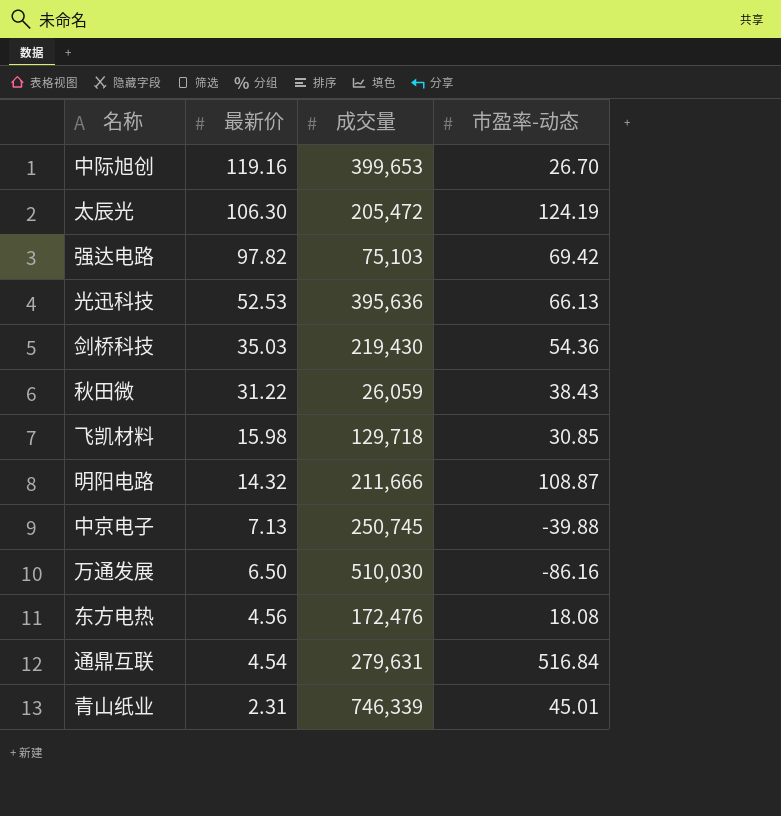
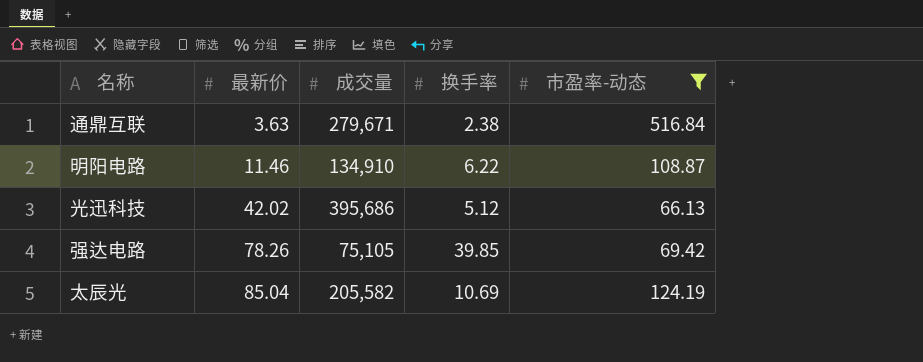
filter: none -> 市盈率-动态 >= 66.13
row order: 最新价 descending -> 最新价 ascending
column 换手率 | position: none -> 4
通鼎互联 | 最新价: 4.54 -> 3.63
通鼎互联 | 成交量: 279,631 -> 279,671
明阳电路 | 最新价: 14.32 -> 11.46
明阳电路 | 成交量: 211,666 -> 134,910
光迅科技 | 最新价: 52.53 -> 42.02
光迅科技 | 成交量: 395,636 -> 395,686
强达电路 | 最新价: 97.82 -> 78.26
强达电路 | 成交量: 75,103 -> 75,105
太辰光 | 最新价: 106.30 -> 85.04
太辰光 | 成交量: 205,472 -> 205,582

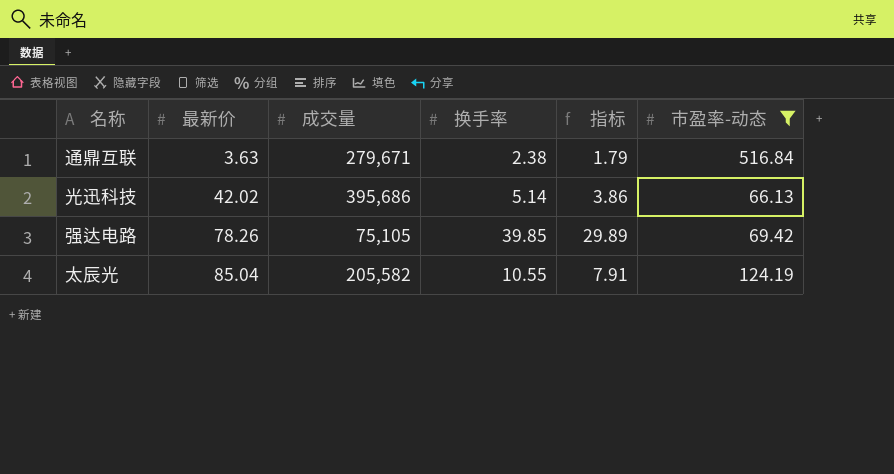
column 指标 | formula: none -> [换手率] * 0.75
row 明阳电路: 11.46 | 134,910 | 6.22 | 108.87 -> none
光迅科技 | 换手率: 5.12 -> 5.14
太辰光 | 换手率: 10.69 -> 10.55

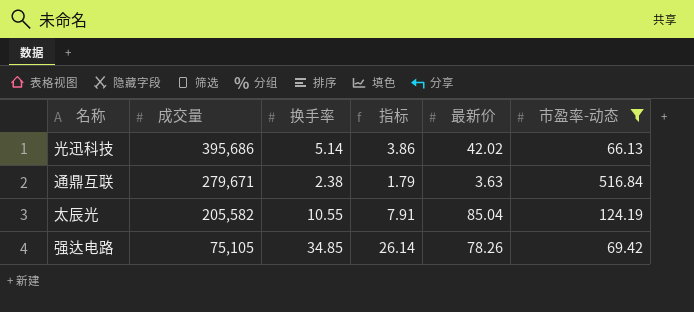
row order: 最新价 ascending -> 成交量 descending
column 最新价 | position: 2 -> 5
强达电路 | 换手率: 39.85 -> 34.85
强达电路 | 指标: 29.89 -> 26.14

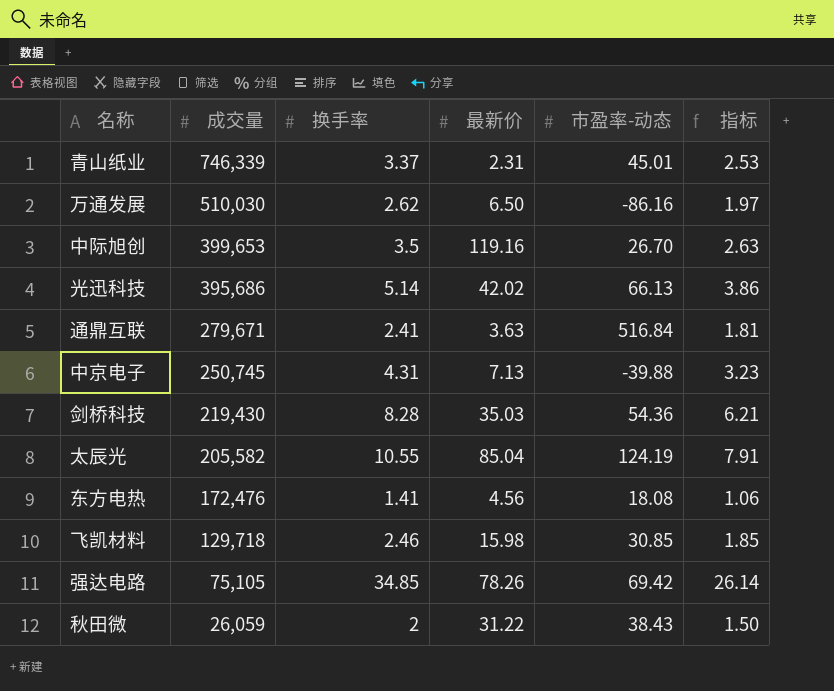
filter: 市盈率-动态 >= 66.13 -> none
column 指标 | position: 4 -> 6
通鼎互联 | 换手率: 2.38 -> 2.41
通鼎互联 | 指标: 1.79 -> 1.81

